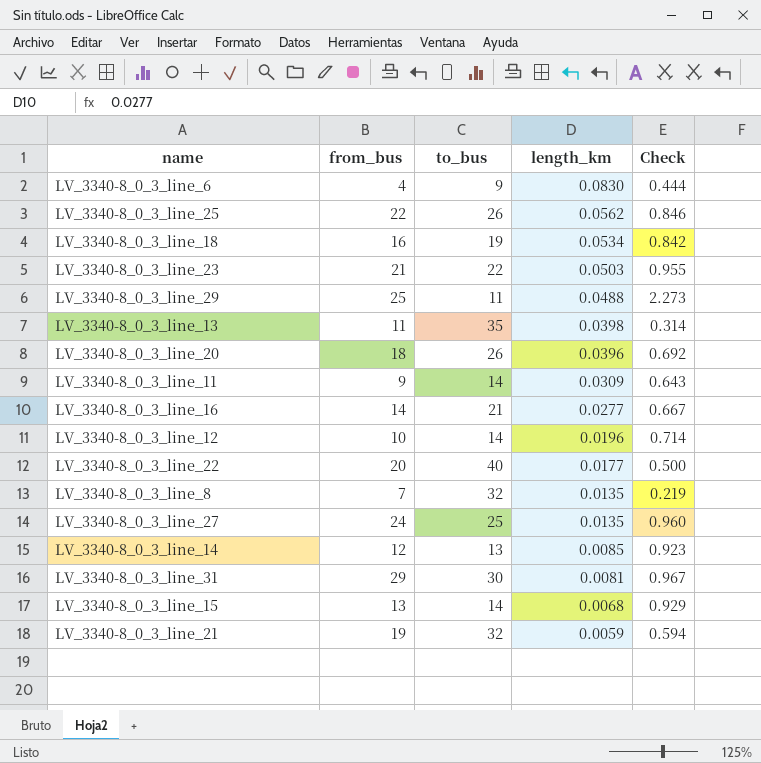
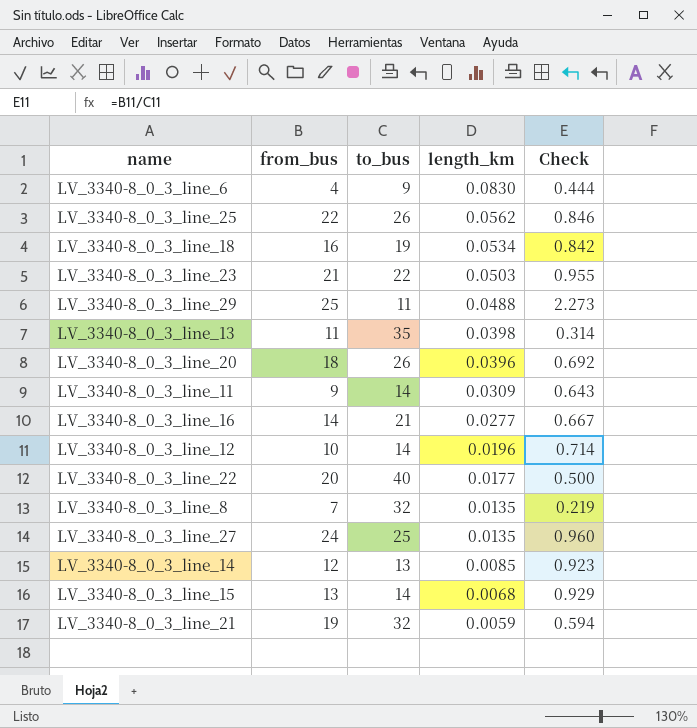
row LV_3340-8_0_3_line_31: 29 | 30 | 0.0081 | 0.967 -> none

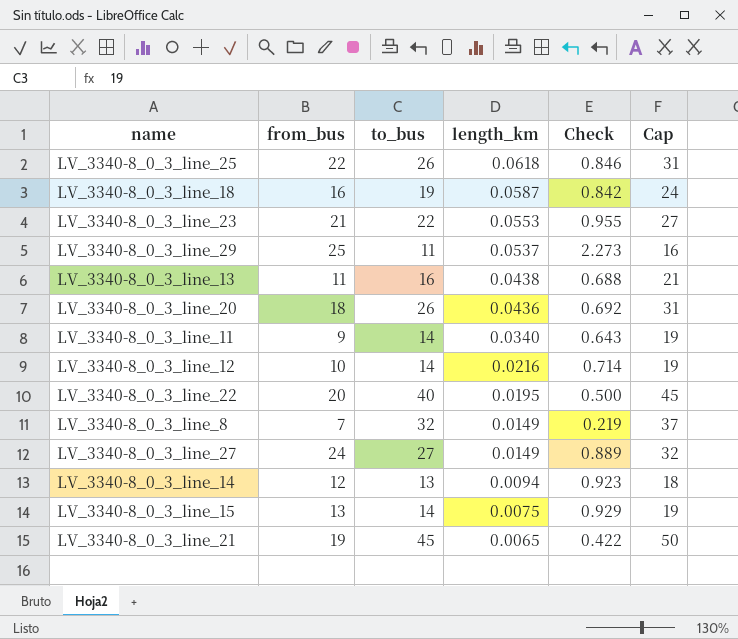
column Cap | formula: none -> [to_bus] + 5
row LV_3340-8_0_3_line_6: 4 | 9 | 0.0830 | 0.444 -> none
row LV_3340-8_0_3_line_16: 14 | 21 | 0.0277 | 0.667 -> none
LV_3340-8_0_3_line_25 | length_km: 0.0562 -> 0.0618
LV_3340-8_0_3_line_18 | length_km: 0.0534 -> 0.0587
LV_3340-8_0_3_line_23 | length_km: 0.0503 -> 0.0553
LV_3340-8_0_3_line_29 | length_km: 0.0488 -> 0.0537
LV_3340-8_0_3_line_13 | to_bus: 35 -> 16
LV_3340-8_0_3_line_13 | length_km: 0.0398 -> 0.0438
LV_3340-8_0_3_line_13 | Check: 0.314 -> 0.688
LV_3340-8_0_3_line_20 | length_km: 0.0396 -> 0.0436
LV_3340-8_0_3_line_11 | length_km: 0.0309 -> 0.0340
LV_3340-8_0_3_line_12 | length_km: 0.0196 -> 0.0216
LV_3340-8_0_3_line_22 | length_km: 0.0177 -> 0.0195
LV_3340-8_0_3_line_8 | length_km: 0.0135 -> 0.0149
LV_3340-8_0_3_line_27 | to_bus: 25 -> 27
LV_3340-8_0_3_line_27 | length_km: 0.0135 -> 0.0149
LV_3340-8_0_3_line_27 | Check: 0.960 -> 0.889
LV_3340-8_0_3_line_14 | length_km: 0.0085 -> 0.0094
LV_3340-8_0_3_line_15 | length_km: 0.0068 -> 0.0075
LV_3340-8_0_3_line_21 | to_bus: 32 -> 45
LV_3340-8_0_3_line_21 | length_km: 0.0059 -> 0.0065
LV_3340-8_0_3_line_21 | Check: 0.594 -> 0.422

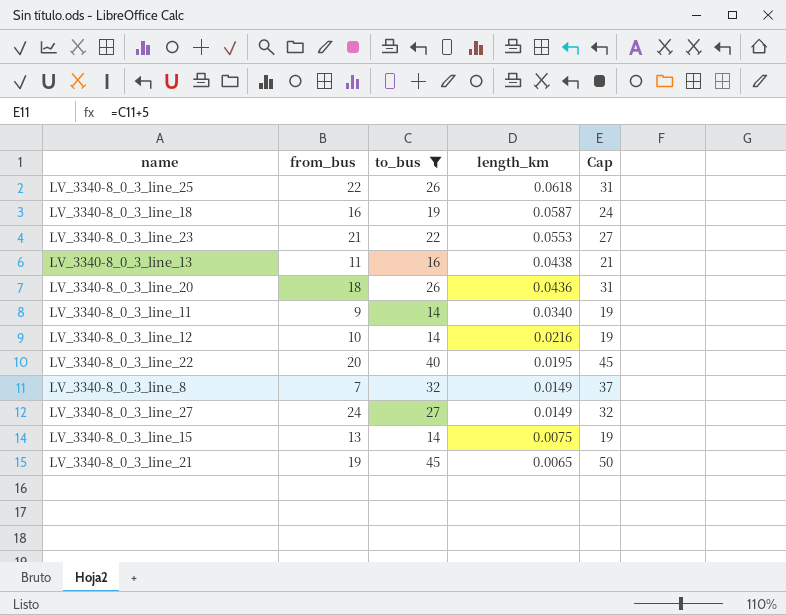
filter: none -> to_bus >= 14
column Check | formula: [from_bus] / [to_bus] -> none

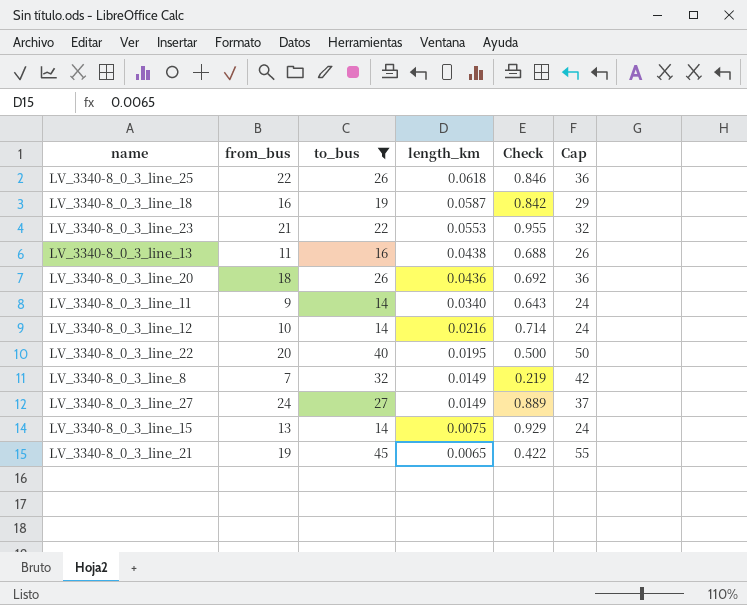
column Check | formula: none -> [from_bus] / [to_bus]
column Cap | formula: [to_bus] + 5 -> [to_bus] + 10

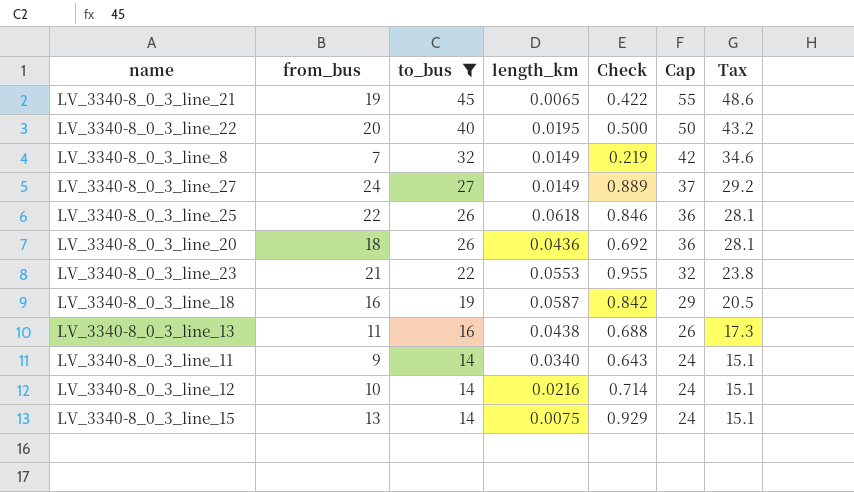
row order: length_km descending -> to_bus descending
column Tax | formula: none -> [to_bus] * 1.08

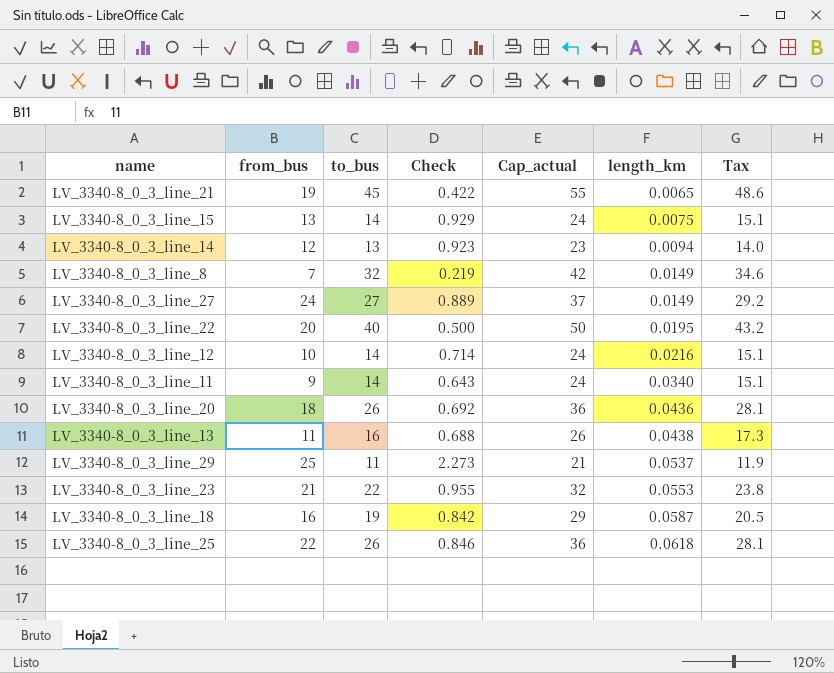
filter: to_bus >= 14 -> none
row order: to_bus descending -> length_km ascending
column name: Cap -> Cap_actual
column length_km | position: 4 -> 6

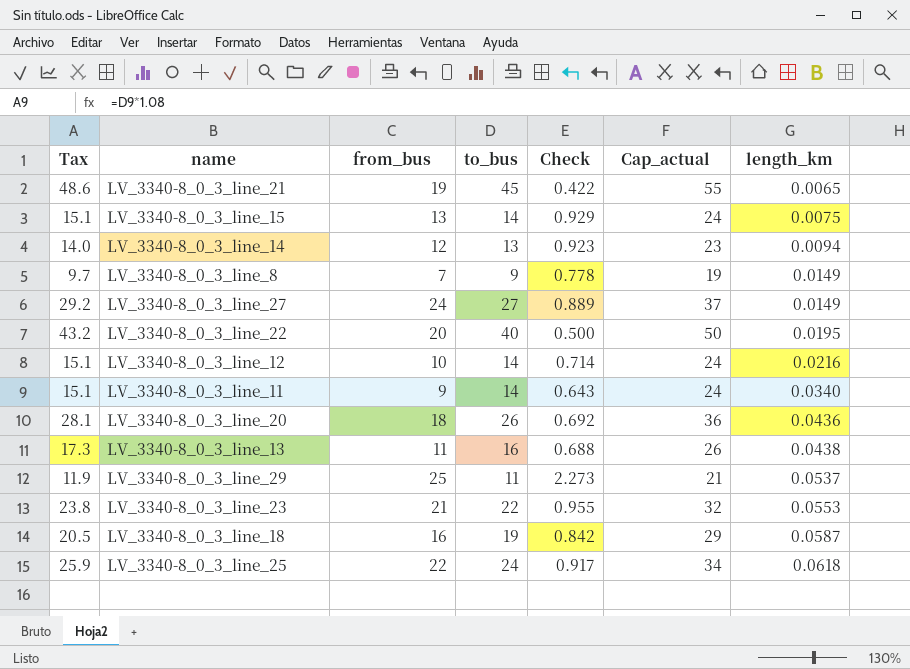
column Tax | position: 7 -> 1
LV_3340-8_0_3_line_8 | Tax: 34.6 -> 9.7
LV_3340-8_0_3_line_8 | to_bus: 32 -> 9
LV_3340-8_0_3_line_8 | Check: 0.219 -> 0.778
LV_3340-8_0_3_line_8 | Cap_actual: 42 -> 19
LV_3340-8_0_3_line_25 | Tax: 28.1 -> 25.9
LV_3340-8_0_3_line_25 | to_bus: 26 -> 24
LV_3340-8_0_3_line_25 | Check: 0.846 -> 0.917
LV_3340-8_0_3_line_25 | Cap_actual: 36 -> 34

